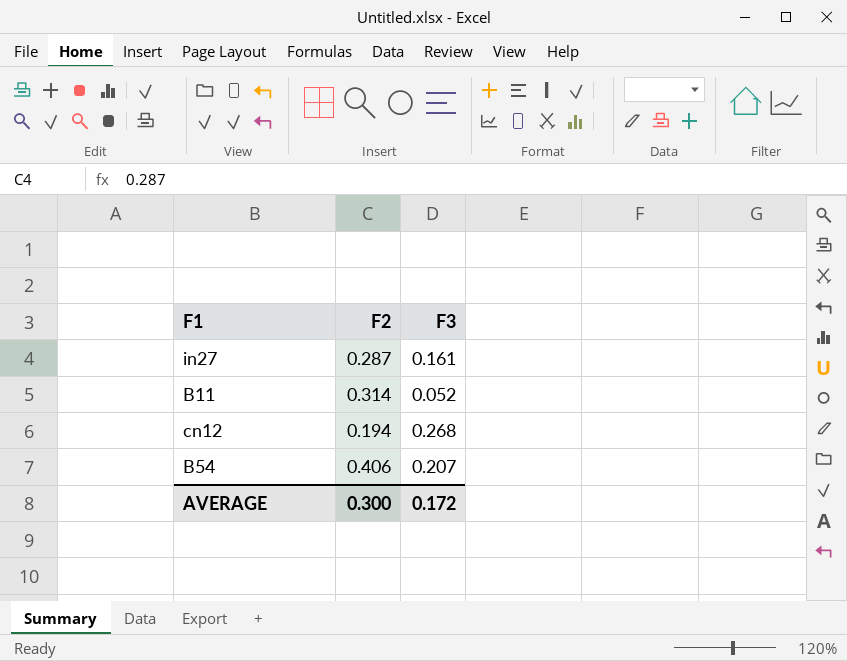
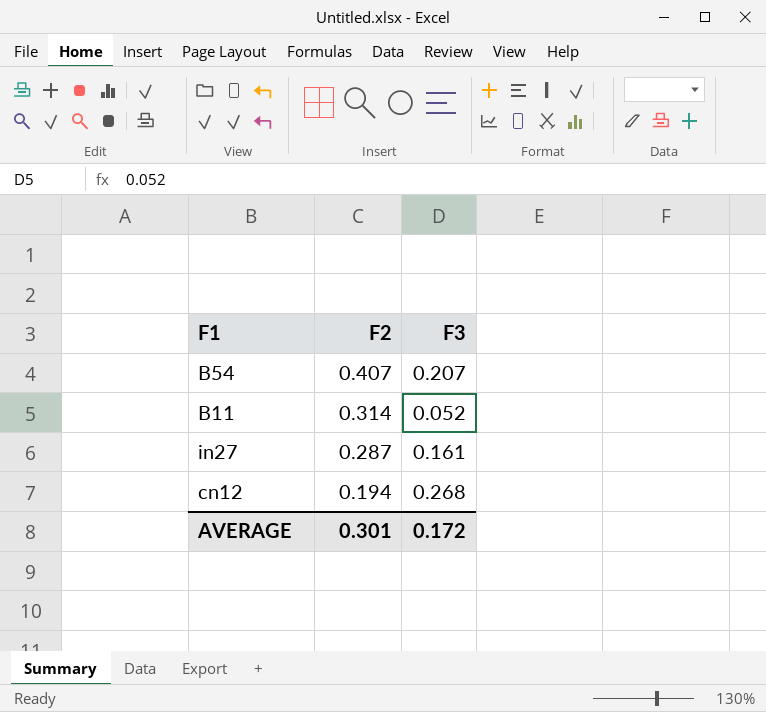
row order: none -> F2 descending
B54 | F2: 0.406 -> 0.407
AVERAGE | F2: 0.300 -> 0.301

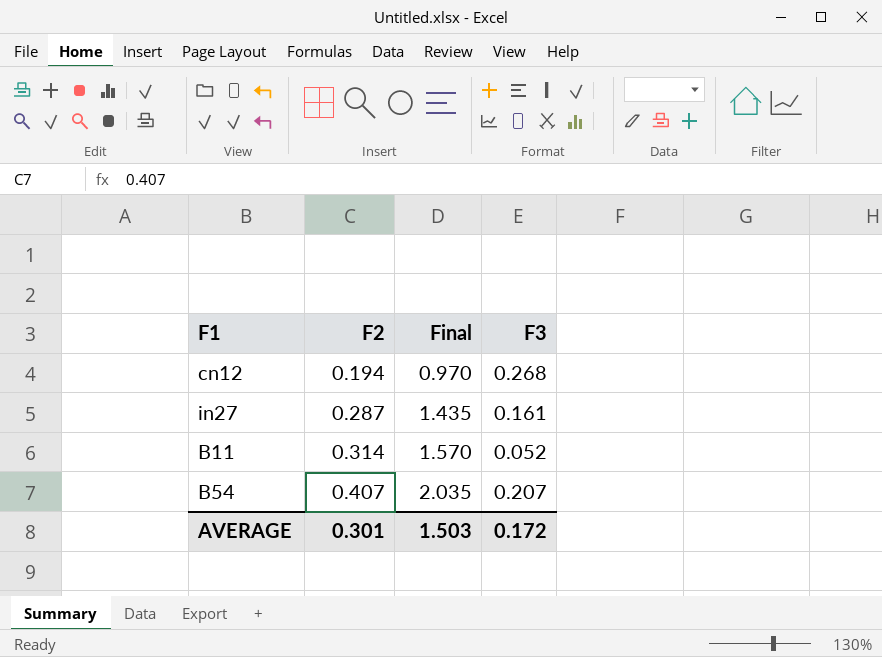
row order: F2 descending -> F2 ascending
column Final | formula: none -> [F2] * 5

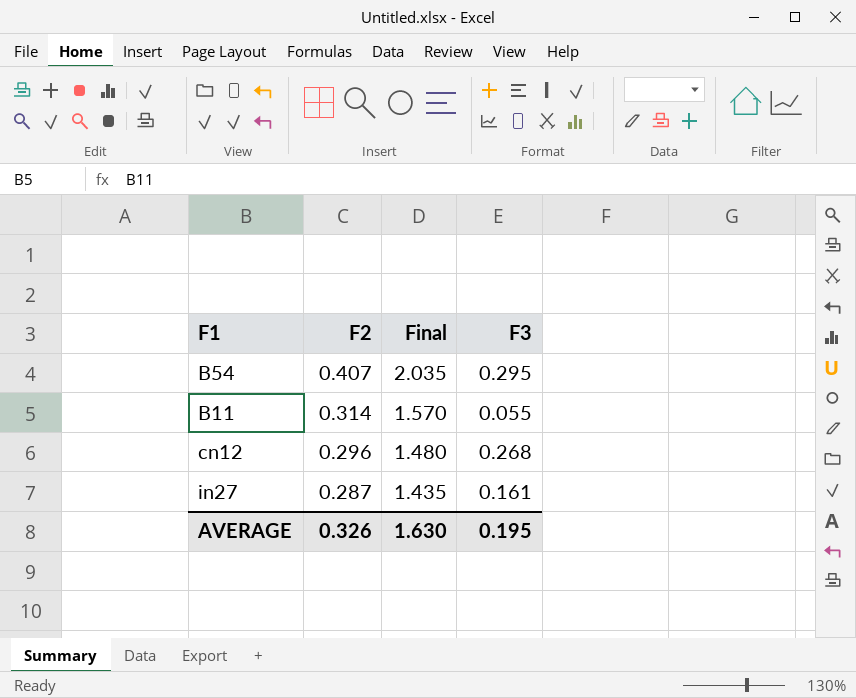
row order: F2 ascending -> F2 descending
B54 | F3: 0.207 -> 0.295
B11 | F3: 0.052 -> 0.055
cn12 | F2: 0.194 -> 0.296
cn12 | Final: 0.970 -> 1.480
AVERAGE | F2: 0.301 -> 0.326
AVERAGE | Final: 1.503 -> 1.630
AVERAGE | F3: 0.172 -> 0.195

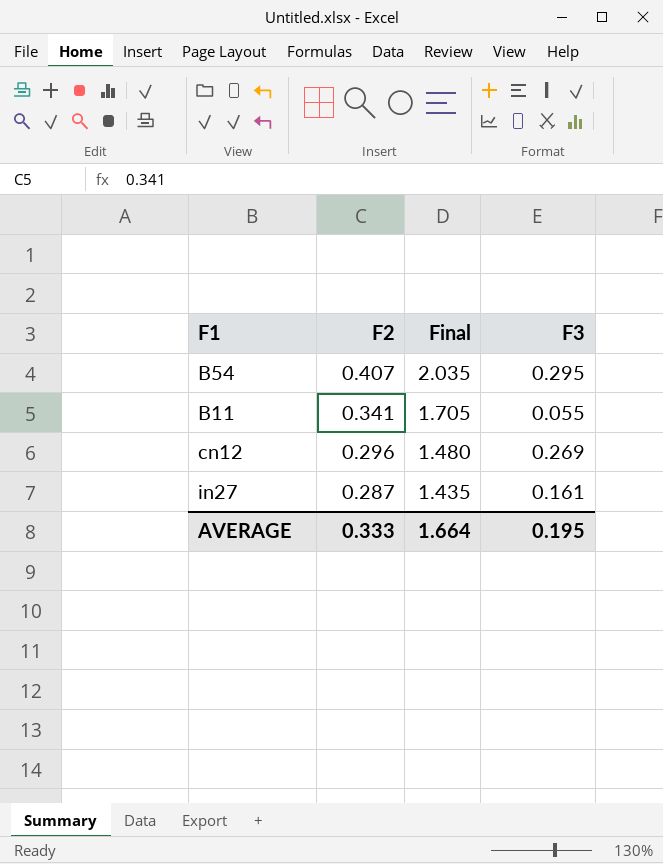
B11 | F2: 0.314 -> 0.341
B11 | Final: 1.570 -> 1.705
cn12 | F3: 0.268 -> 0.269
AVERAGE | F2: 0.326 -> 0.333
AVERAGE | Final: 1.630 -> 1.664

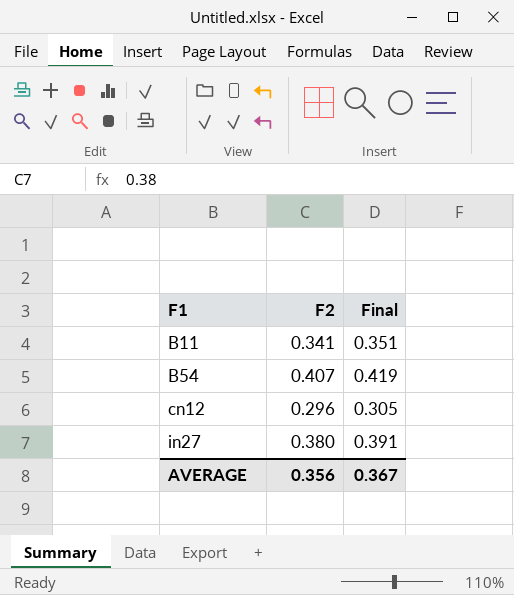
row order: F2 descending -> F1 ascending
column F3 | position: 4 -> none
column Final | formula: [F2] * 5 -> [F2] * 1.03
in27 | F2: 0.287 -> 0.380
AVERAGE | F2: 0.333 -> 0.356
AVERAGE | Final: 1.664 -> 0.367

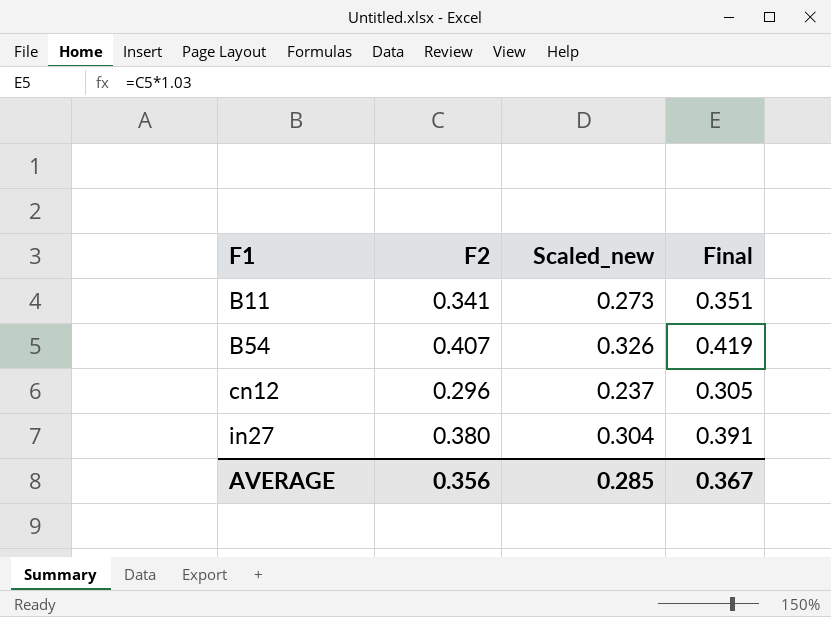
column Scaled_new | formula: none -> [F2] * 0.8

